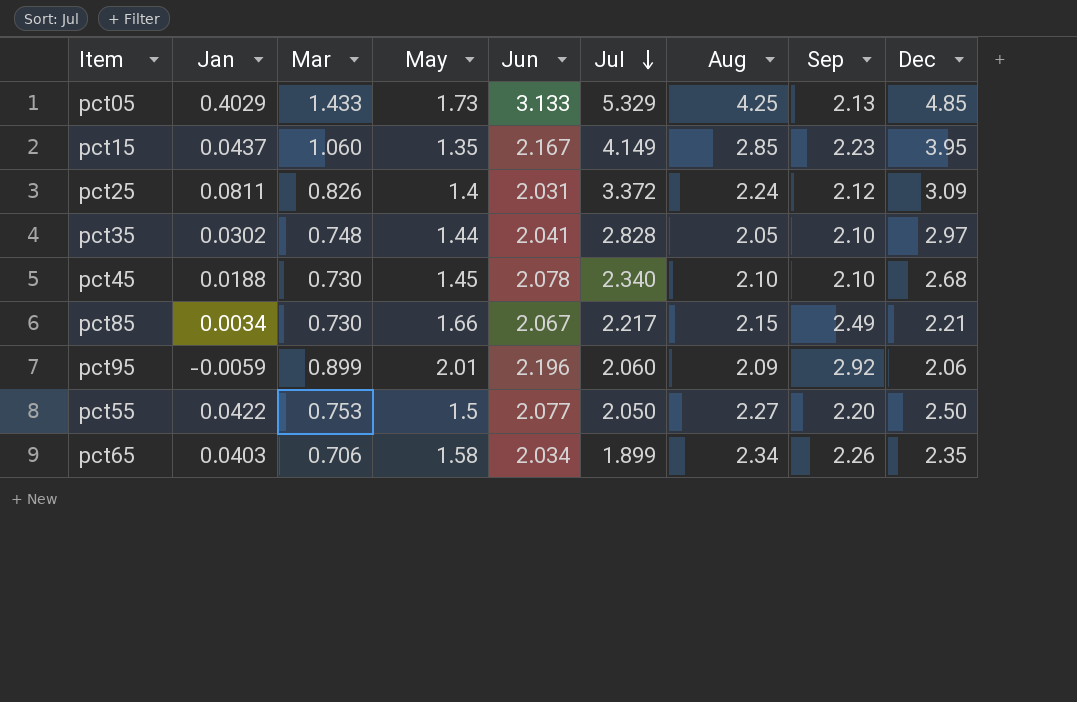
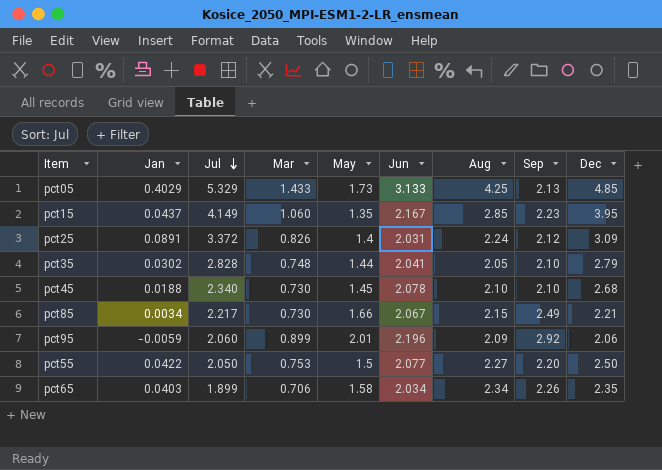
column Jul | position: 6 -> 3
pct25 | Jan: 0.0811 -> 0.0891
pct35 | Dec: 2.97 -> 2.79

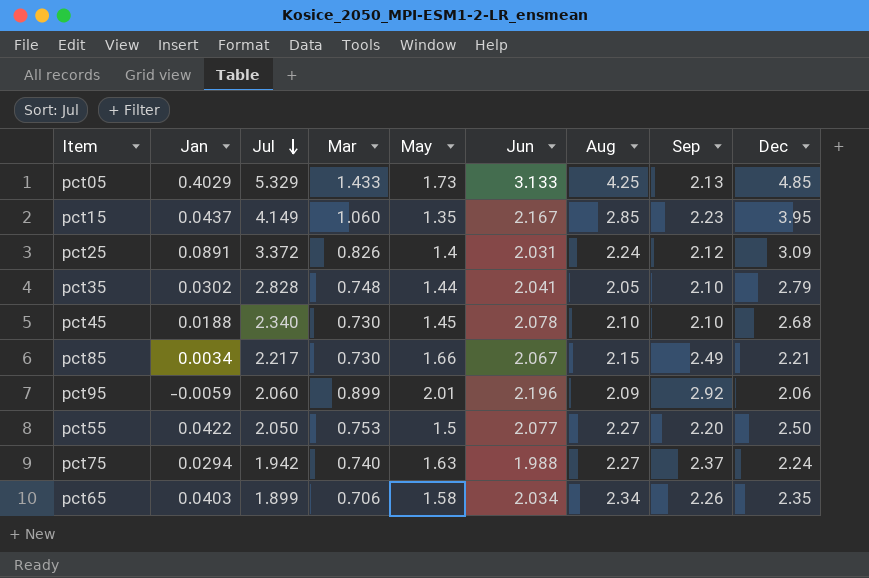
row pct75: none -> 0.0294 | 1.942 | 0.740 | 1.63 | 1.988 | 2.27 | 2.37 | 2.24

